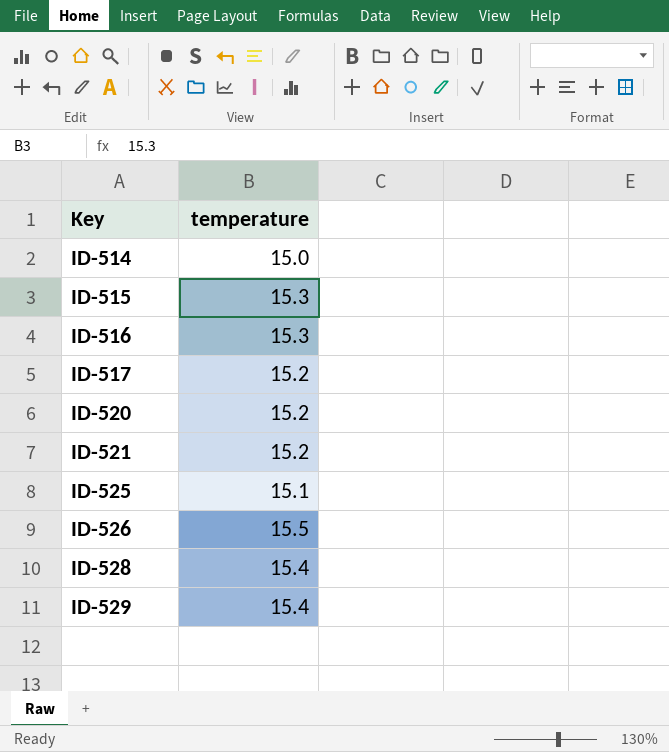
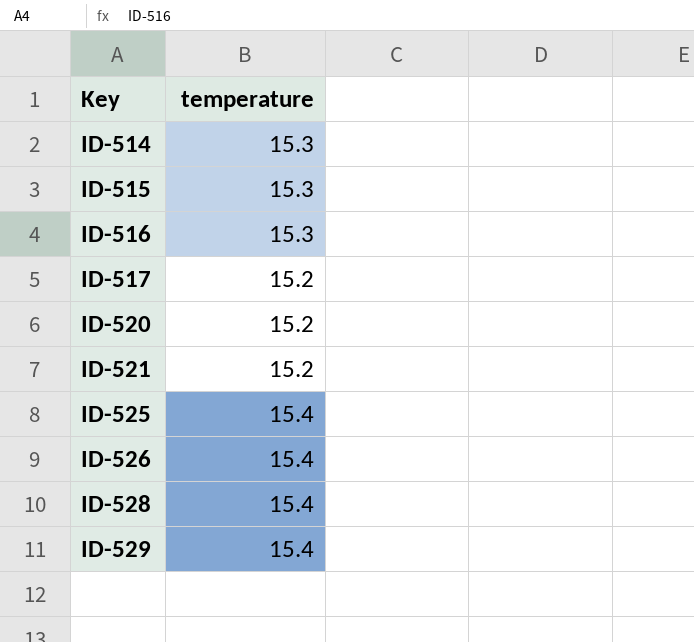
ID-514 | temperature: 15.0 -> 15.3
ID-525 | temperature: 15.1 -> 15.4
ID-526 | temperature: 15.5 -> 15.4

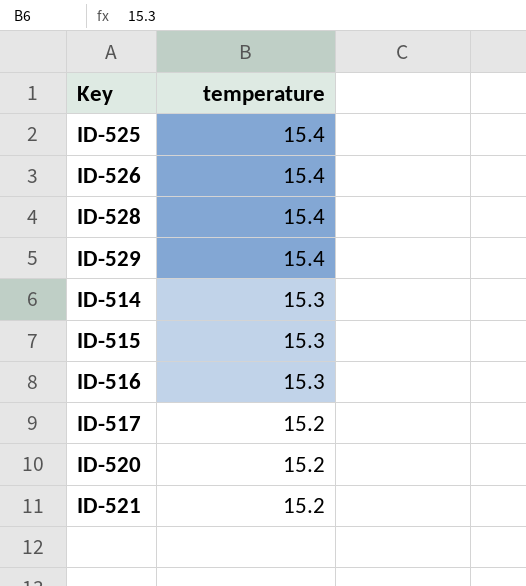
row order: Key ascending -> temperature descending

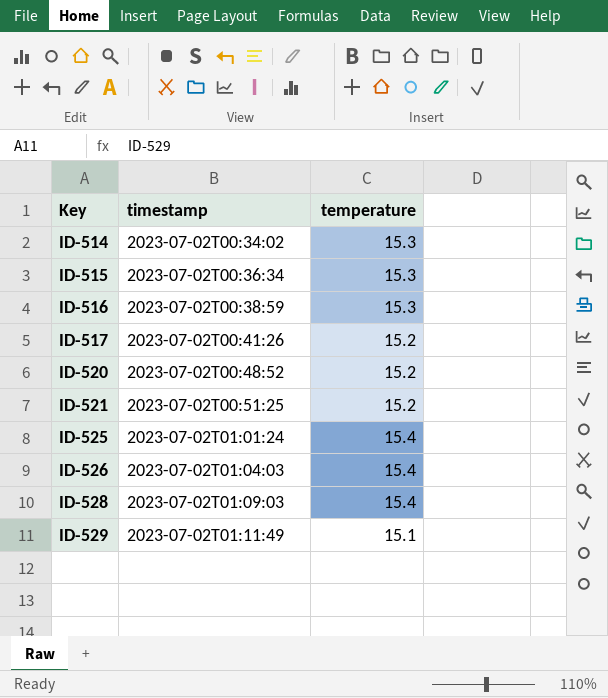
row order: temperature descending -> Key ascending
column timestamp | position: none -> 2
ID-529 | temperature: 15.4 -> 15.1

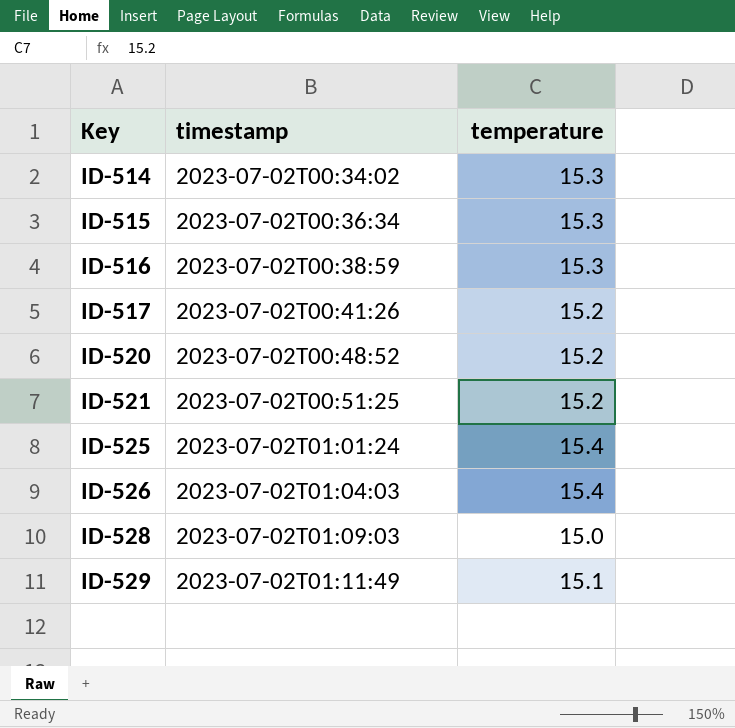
ID-528 | temperature: 15.4 -> 15.0

